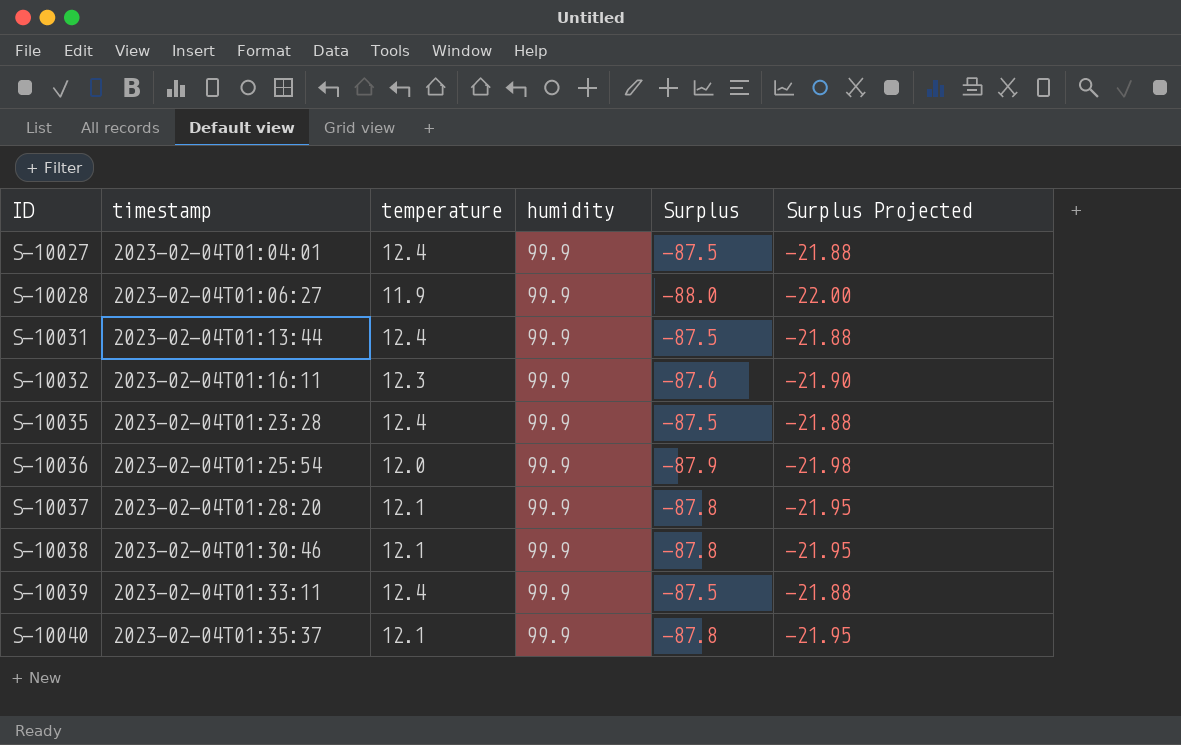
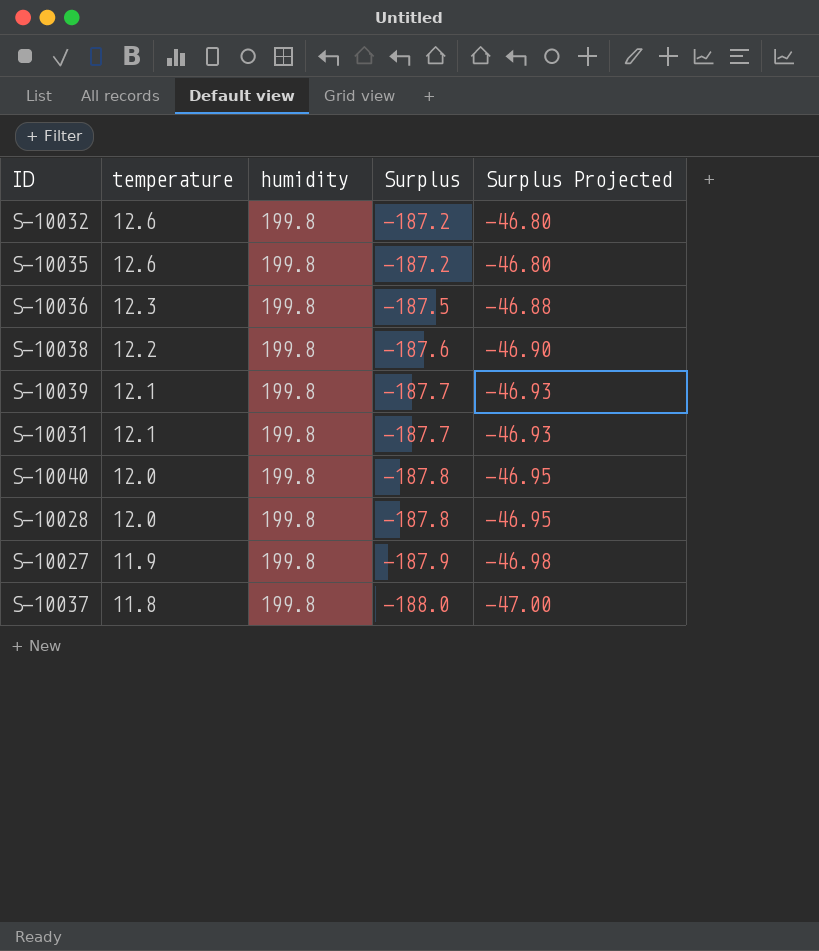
row order: ID ascending -> temperature descending
column timestamp | position: 2 -> none
S-10032 | temperature: 12.3 -> 12.6
S-10032 | humidity: 99.9 -> 199.8
S-10032 | Surplus: -87.6 -> -187.2
S-10032 | Surplus Projected: -21.90 -> -46.80
S-10035 | temperature: 12.4 -> 12.6
S-10035 | humidity: 99.9 -> 199.8
S-10035 | Surplus: -87.5 -> -187.2
S-10035 | Surplus Projected: -21.88 -> -46.80
S-10036 | temperature: 12.0 -> 12.3
S-10036 | humidity: 99.9 -> 199.8
S-10036 | Surplus: -87.9 -> -187.5
S-10036 | Surplus Projected: -21.98 -> -46.88
S-10038 | temperature: 12.1 -> 12.2
S-10038 | humidity: 99.9 -> 199.8
S-10038 | Surplus: -87.8 -> -187.6
S-10038 | Surplus Projected: -21.95 -> -46.90
S-10039 | temperature: 12.4 -> 12.1
S-10039 | humidity: 99.9 -> 199.8
S-10039 | Surplus: -87.5 -> -187.7
S-10039 | Surplus Projected: -21.88 -> -46.93
S-10031 | temperature: 12.4 -> 12.1
S-10031 | humidity: 99.9 -> 199.8
S-10031 | Surplus: -87.5 -> -187.7
S-10031 | Surplus Projected: -21.88 -> -46.93
S-10040 | temperature: 12.1 -> 12.0
S-10040 | humidity: 99.9 -> 199.8
S-10040 | Surplus: -87.8 -> -187.8
S-10040 | Surplus Projected: -21.95 -> -46.95
S-10028 | temperature: 11.9 -> 12.0
S-10028 | humidity: 99.9 -> 199.8
S-10028 | Surplus: -88.0 -> -187.8
S-10028 | Surplus Projected: -22.00 -> -46.95
S-10027 | temperature: 12.4 -> 11.9
S-10027 | humidity: 99.9 -> 199.8
S-10027 | Surplus: -87.5 -> -187.9
S-10027 | Surplus Projected: -21.88 -> -46.98
S-10037 | temperature: 12.1 -> 11.8
S-10037 | humidity: 99.9 -> 199.8
S-10037 | Surplus: -87.8 -> -188.0
S-10037 | Surplus Projected: -21.95 -> -47.00

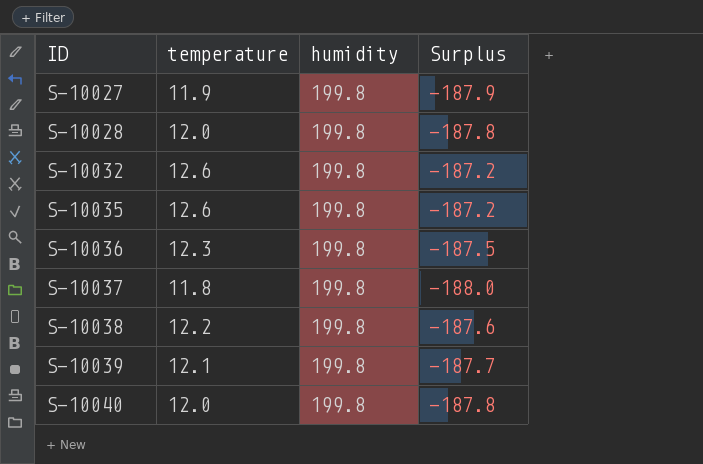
row order: temperature descending -> ID ascending
column Surplus Projected | formula: [Surplus] * 0.25 -> none
row S-10031: 12.1 | 199.8 | -187.7 | -46.93 -> none

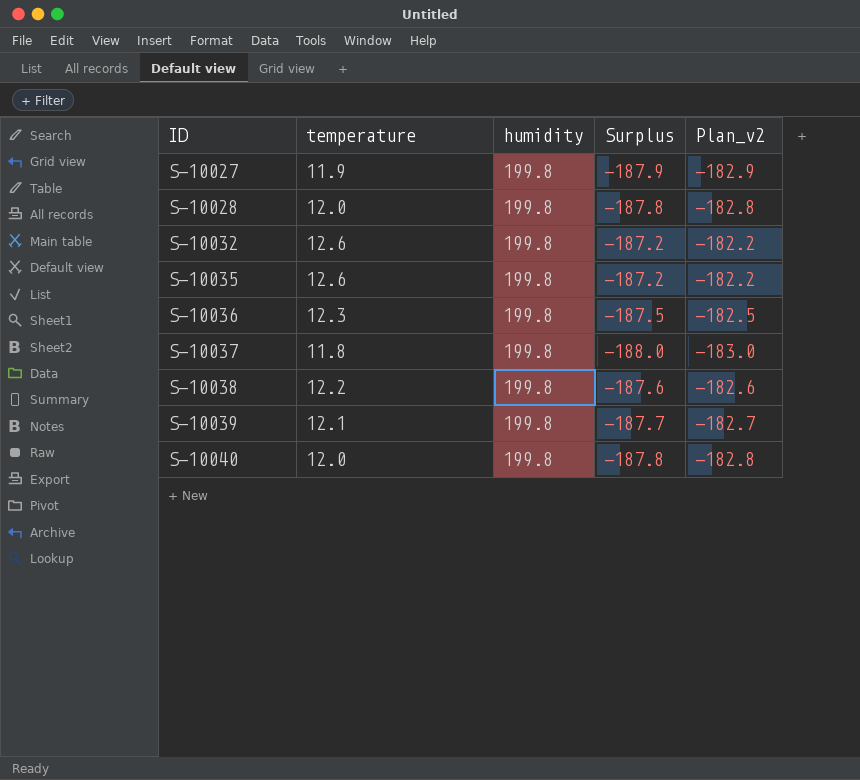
column Plan_v2 | formula: none -> [Surplus] + 5

